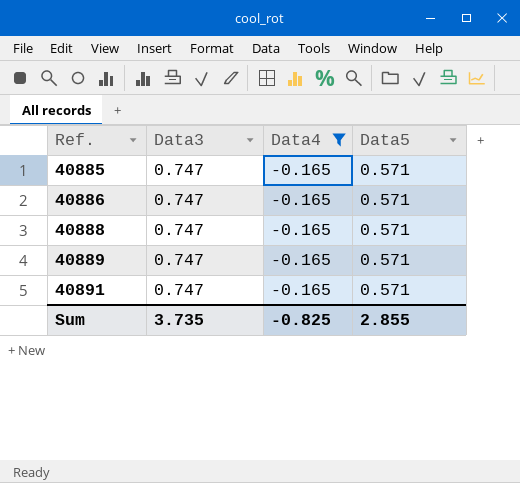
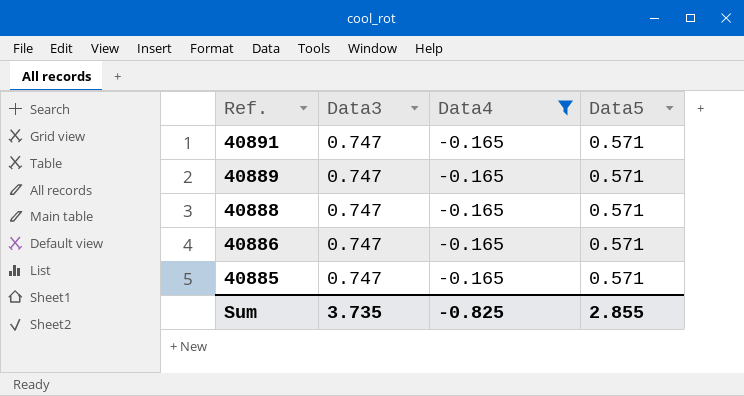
row order: Ref. ascending -> Ref. descending

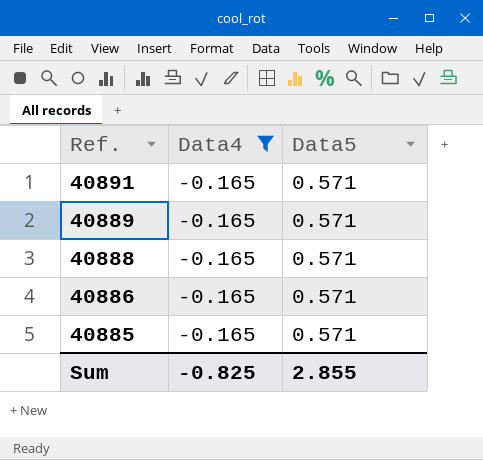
column Data3 | position: 2 -> none

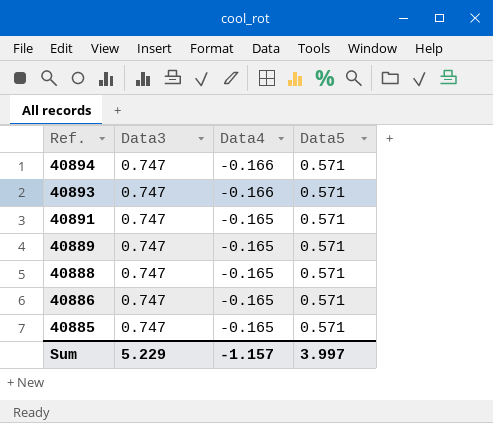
filter: Data4 = -0.165 -> none
column Data3 | position: none -> 2
Sum | Data4: -0.825 -> -1.157
Sum | Data5: 2.855 -> 3.997

